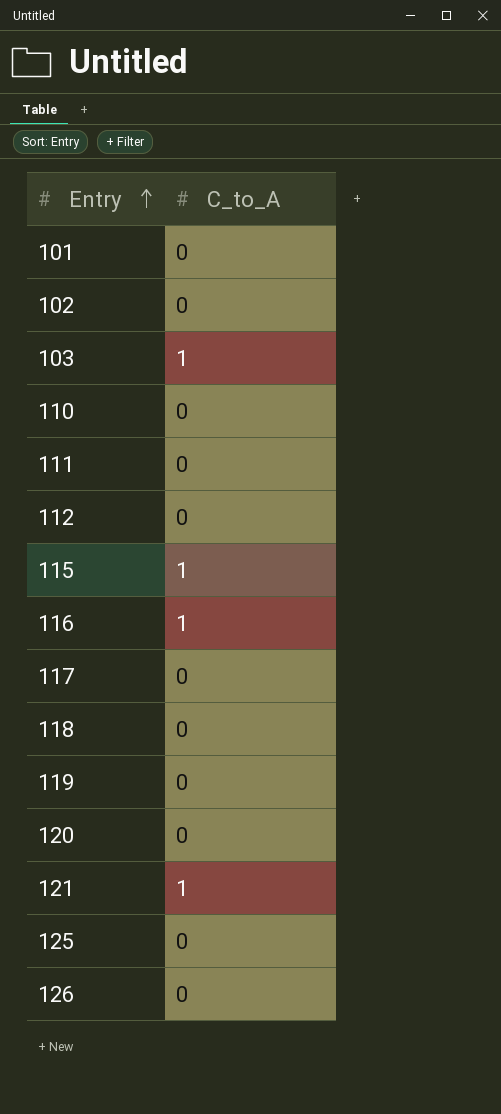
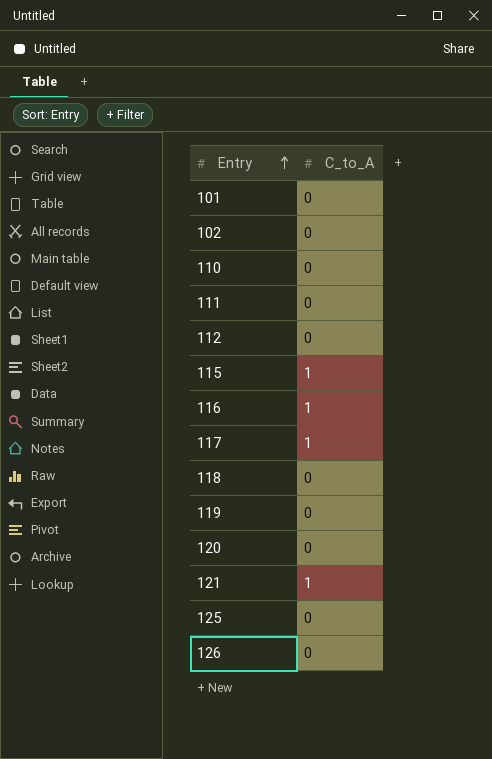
row 103: 1 -> none
117 | C_to_A: 0 -> 1

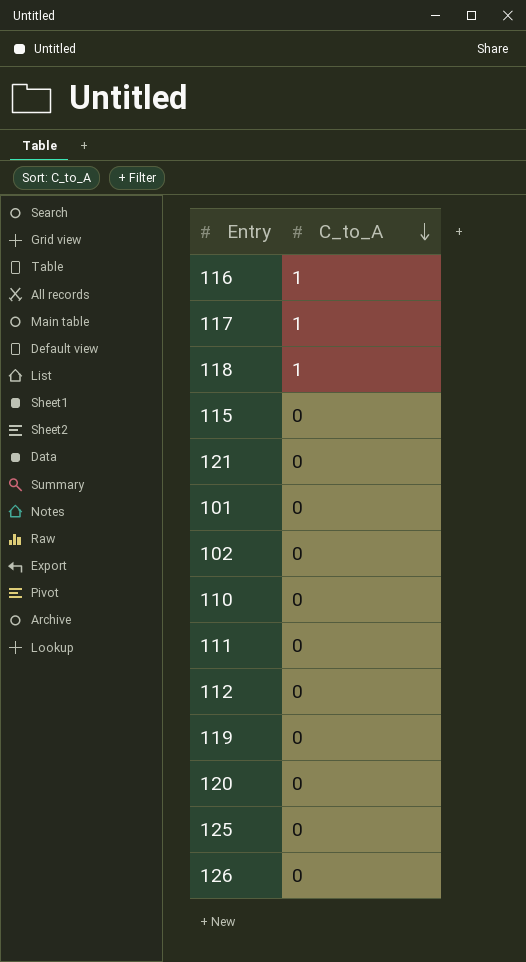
row order: Entry ascending -> C_to_A descending
118 | C_to_A: 0 -> 1
115 | C_to_A: 1 -> 0
121 | C_to_A: 1 -> 0

